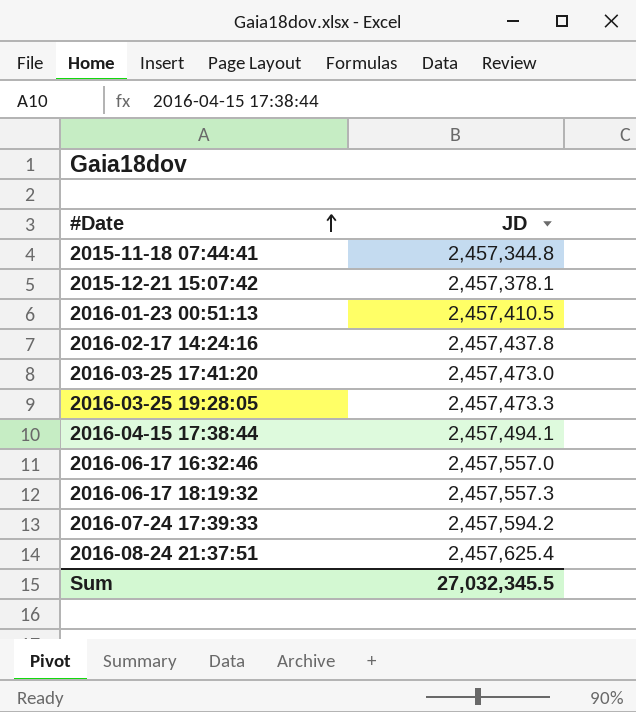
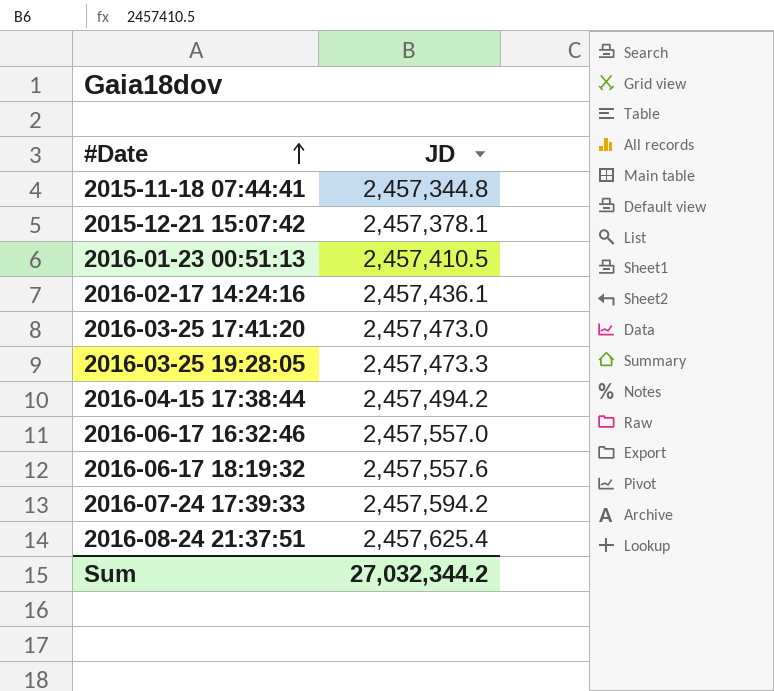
2016-02-17 14:24:16 | JD: 2,457,437.8 -> 2,457,436.1
2016-04-15 17:38:44 | JD: 2,457,494.1 -> 2,457,494.2
2016-06-17 18:19:32 | JD: 2,457,557.3 -> 2,457,557.6
Sum | JD: 27,032,345.5 -> 27,032,344.2

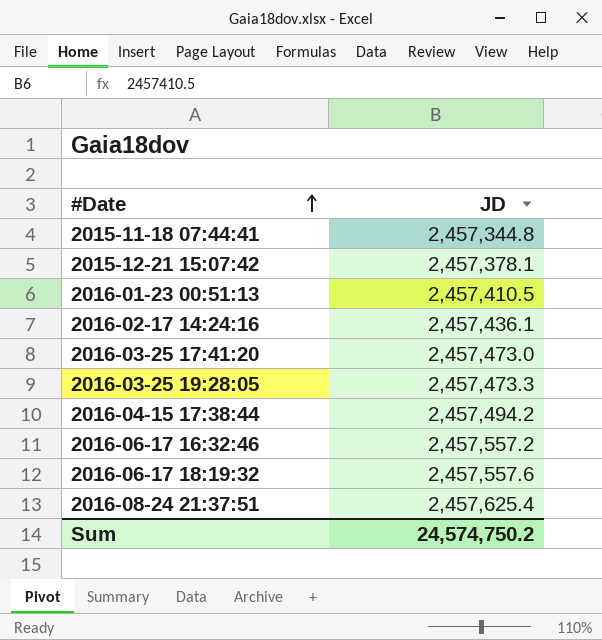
row 2016-07-24 17:39:33: 2,457,594.2 -> none
2016-06-17 16:32:46 | JD: 2,457,557.0 -> 2,457,557.2
Sum | JD: 27,032,344.2 -> 24,574,750.2

